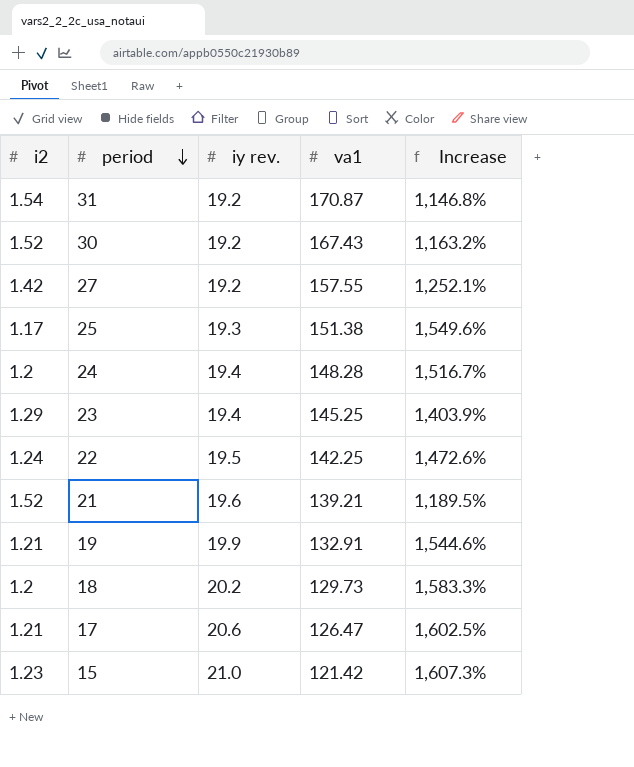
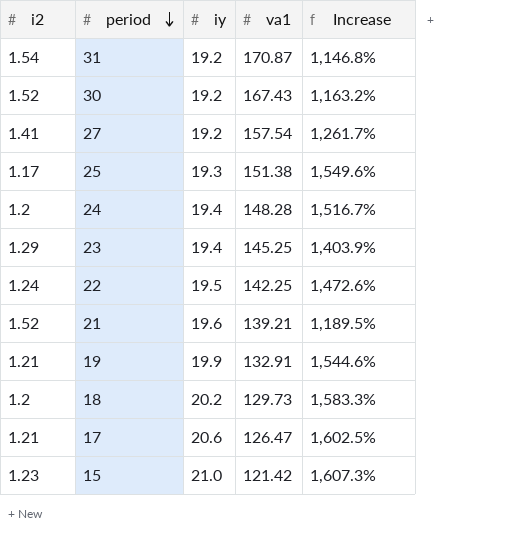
column name: iy rev. -> iy
27 | i2: 1.42 -> 1.41
27 | va1: 157.55 -> 157.54
27 | Increase: 1,252.1% -> 1,261.7%

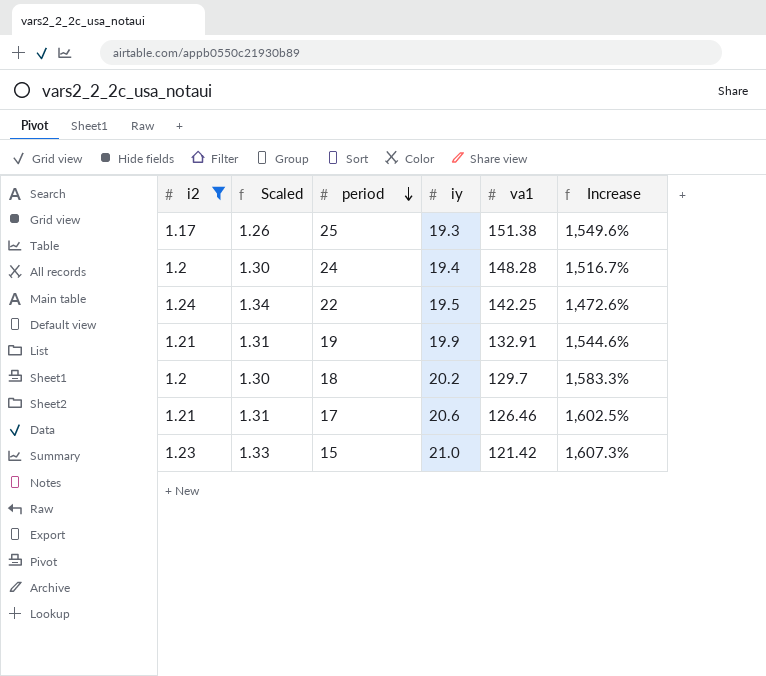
filter: none -> i2 <= 1.24
column Scaled | formula: none -> [i2] * 1.08
18 | va1: 129.73 -> 129.7
17 | va1: 126.47 -> 126.46

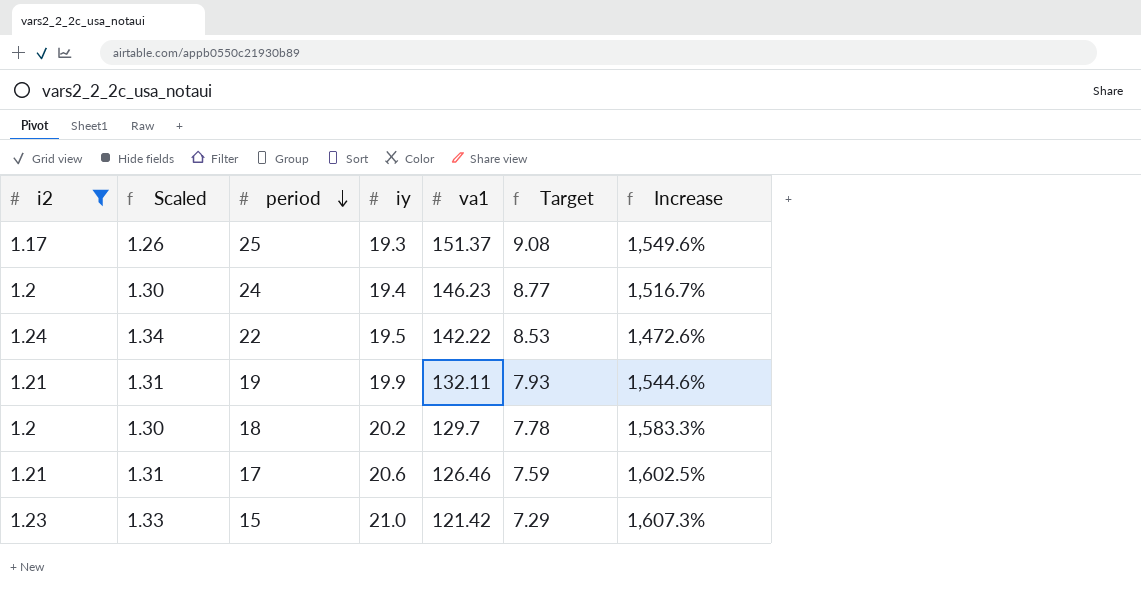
column Target | formula: none -> [va1] * 0.06
25 | va1: 151.38 -> 151.37
24 | va1: 148.28 -> 146.23
22 | va1: 142.25 -> 142.22
19 | va1: 132.91 -> 132.11

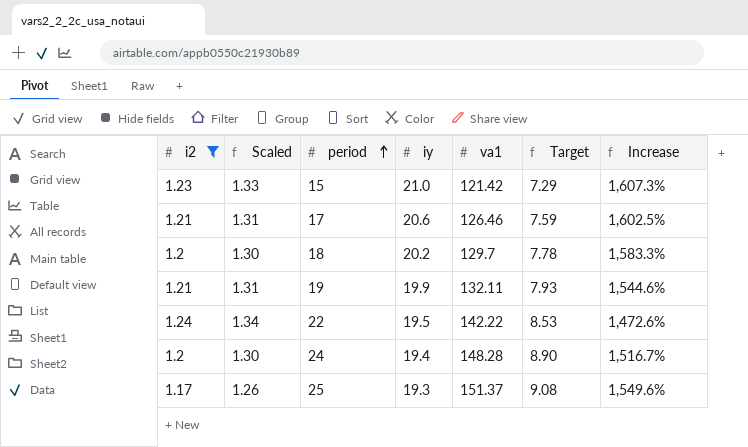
row order: period descending -> period ascending
24 | va1: 146.23 -> 148.28
24 | Target: 8.77 -> 8.90

